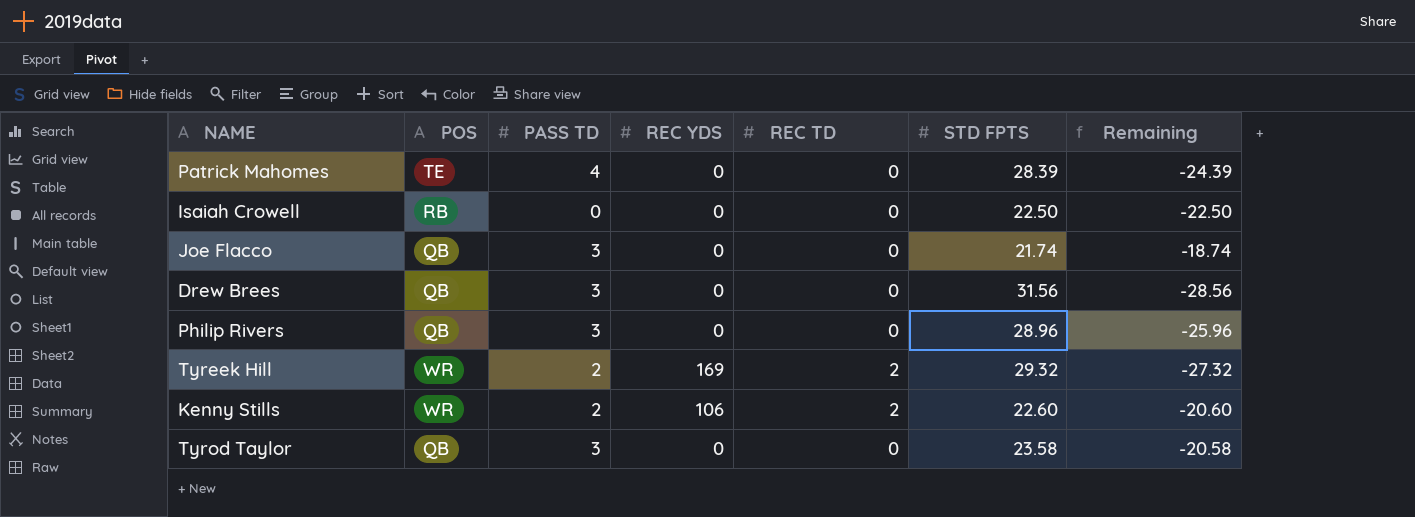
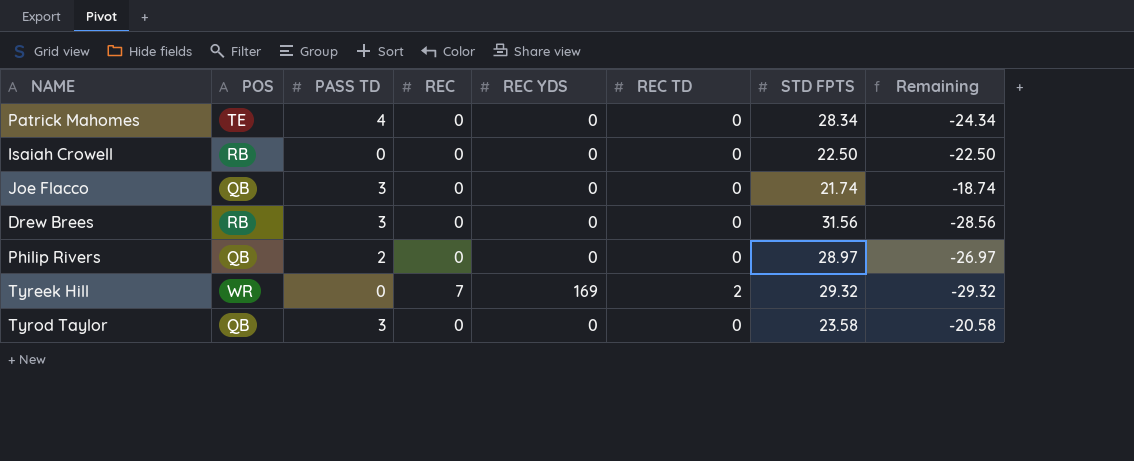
column REC | position: none -> 4
row Kenny Stills: WR | 2 | 106 | 2 | 22.60 | -20.60 -> none
Patrick Mahomes | STD FPTS: 28.39 -> 28.34
Patrick Mahomes | Remaining: -24.39 -> -24.34
Drew Brees | POS: QB -> RB
Philip Rivers | PASS TD: 3 -> 2
Philip Rivers | STD FPTS: 28.96 -> 28.97
Philip Rivers | Remaining: -25.96 -> -26.97
Tyreek Hill | PASS TD: 2 -> 0
Tyreek Hill | Remaining: -27.32 -> -29.32

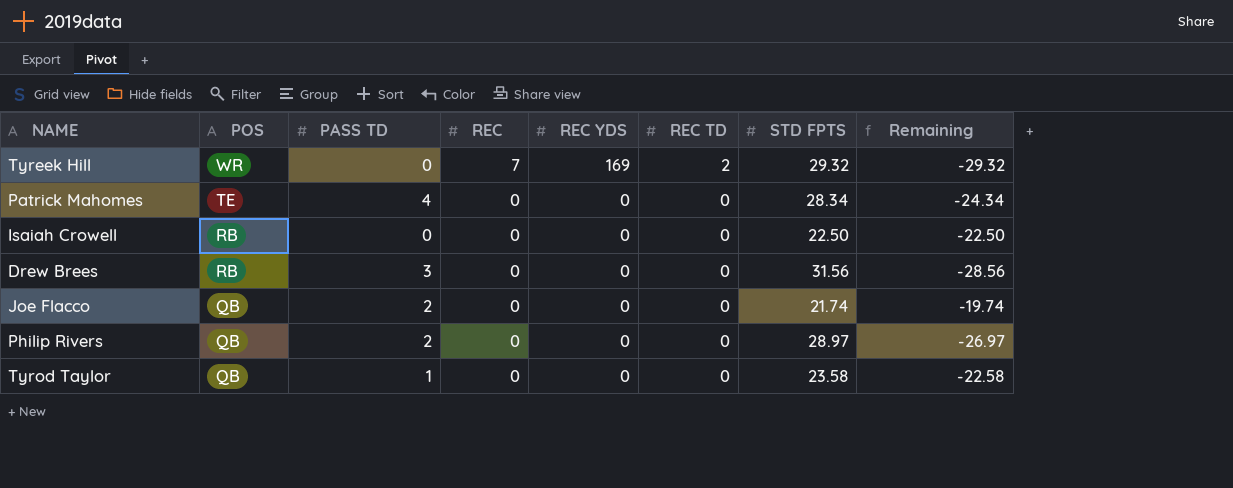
row order: none -> POS descending
Joe Flacco | PASS TD: 3 -> 2
Joe Flacco | Remaining: -18.74 -> -19.74
Tyrod Taylor | PASS TD: 3 -> 1
Tyrod Taylor | Remaining: -20.58 -> -22.58

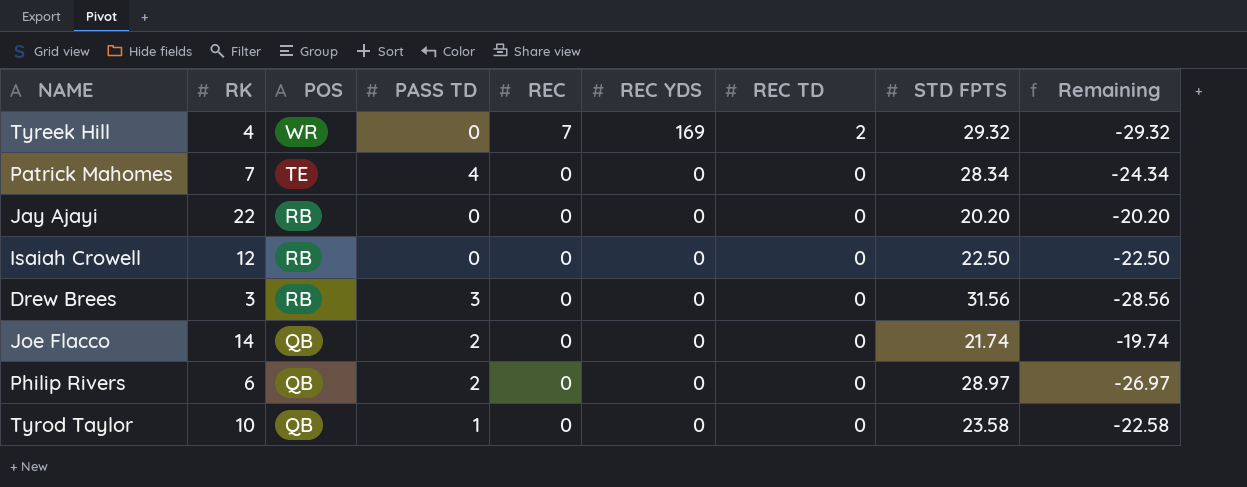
column RK | position: none -> 2
row Jay Ajayi: none -> 22 | RB | 0 | 0 | 0 | 0 | 20.20 | -20.20

